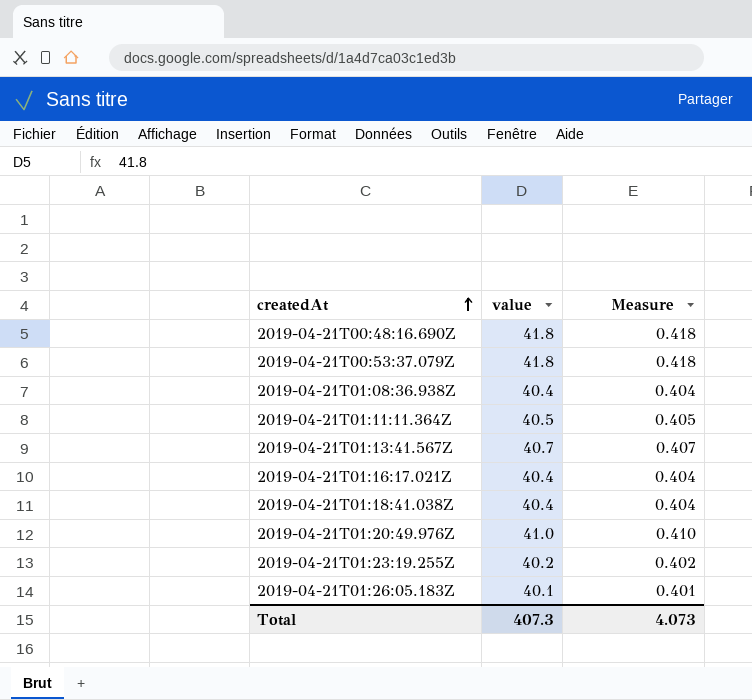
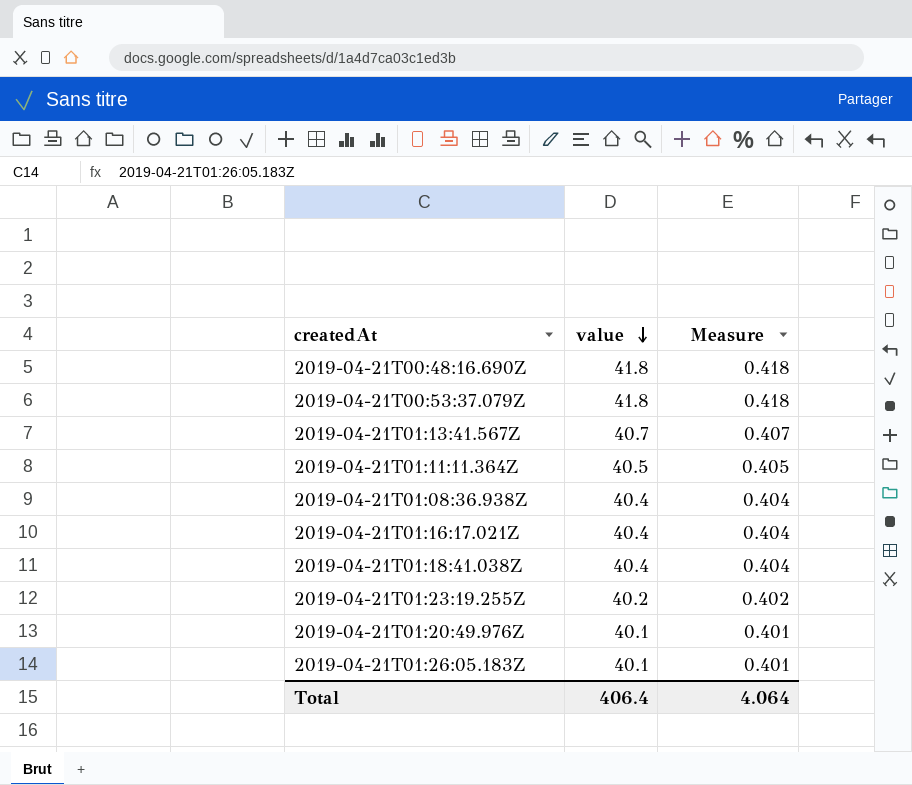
row order: createdAt ascending -> value descending
2019-04-21T01:20:49.976Z | value: 41.0 -> 40.1
2019-04-21T01:20:49.976Z | Measure: 0.410 -> 0.401
Total | value: 407.3 -> 406.4
Total | Measure: 4.073 -> 4.064

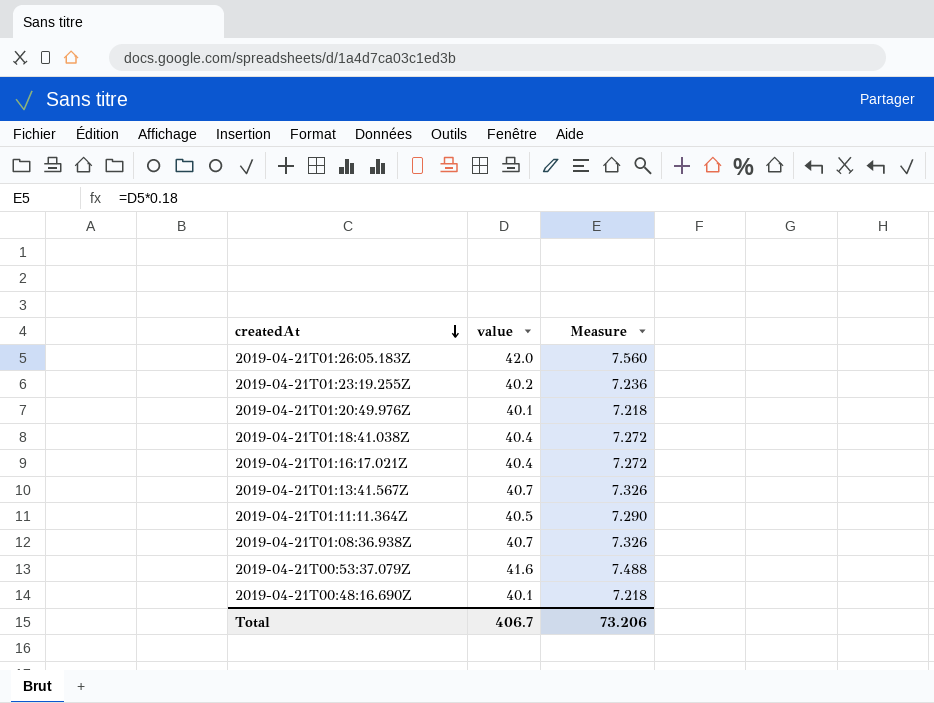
row order: value descending -> createdAt descending
column Measure | formula: [value] * 0.01 -> [value] * 0.18
2019-04-21T01:26:05.183Z | value: 40.1 -> 42.0
2019-04-21T01:08:36.938Z | value: 40.4 -> 40.7
2019-04-21T00:53:37.079Z | value: 41.8 -> 41.6
2019-04-21T00:48:16.690Z | value: 41.8 -> 40.1
Total | value: 406.4 -> 406.7
Total | Measure: 4.064 -> 73.206

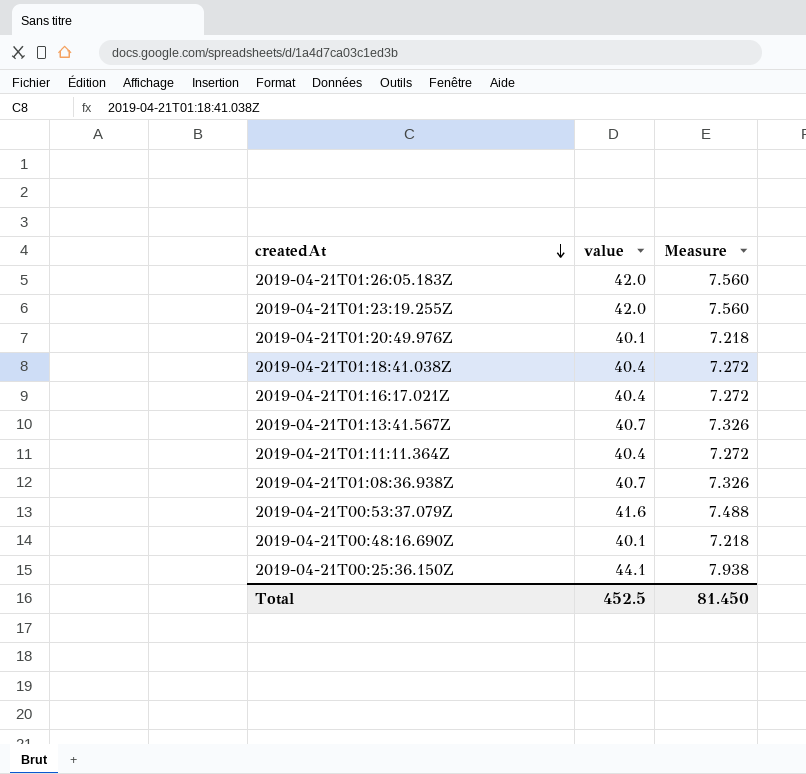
2019-04-21T01:23:19.255Z | value: 40.2 -> 42.0
2019-04-21T01:23:19.255Z | Measure: 7.236 -> 7.560
2019-04-21T01:11:11.364Z | value: 40.5 -> 40.4
2019-04-21T01:11:11.364Z | Measure: 7.290 -> 7.272
row 2019-04-21T00:25:36.150Z: none -> 44.1 | 7.938
Total | value: 406.7 -> 452.5
Total | Measure: 73.206 -> 81.450

